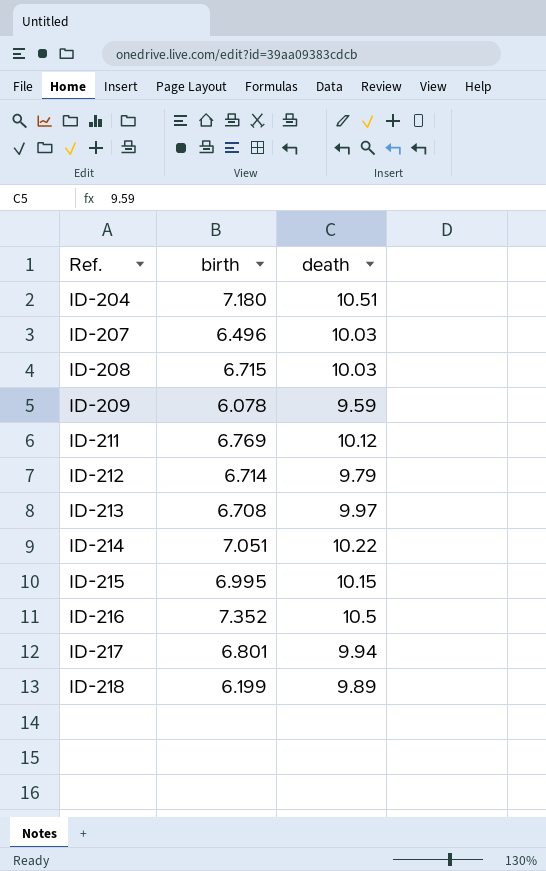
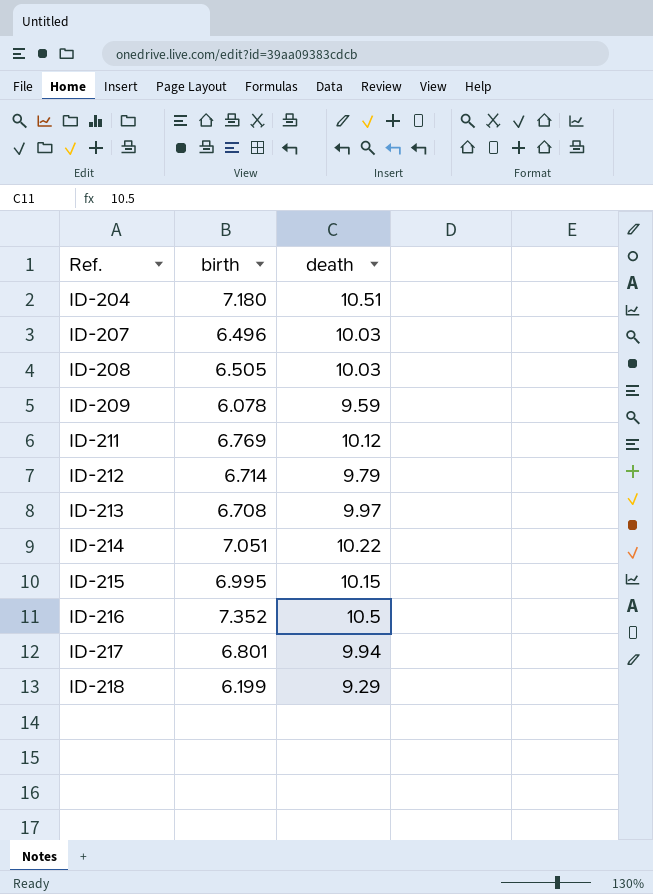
ID-208 | birth: 6.715 -> 6.505
ID-218 | death: 9.89 -> 9.29

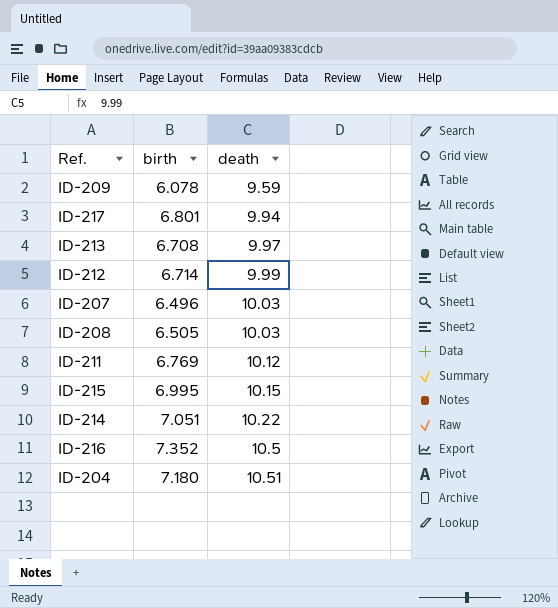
row order: Ref. ascending -> death ascending
row ID-218: 6.199 | 9.29 -> none
ID-212 | death: 9.79 -> 9.99

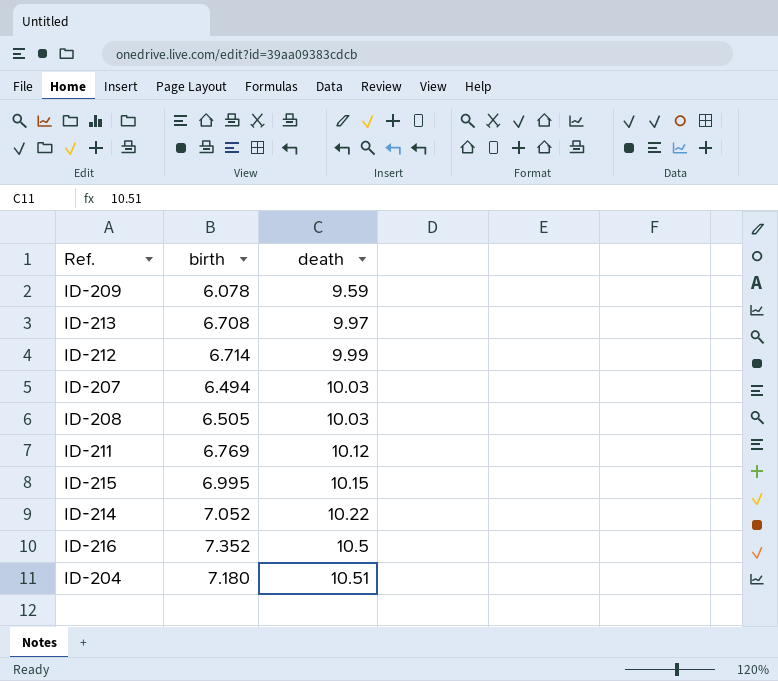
row ID-217: 6.801 | 9.94 -> none
ID-207 | birth: 6.496 -> 6.494
ID-214 | birth: 7.051 -> 7.052

